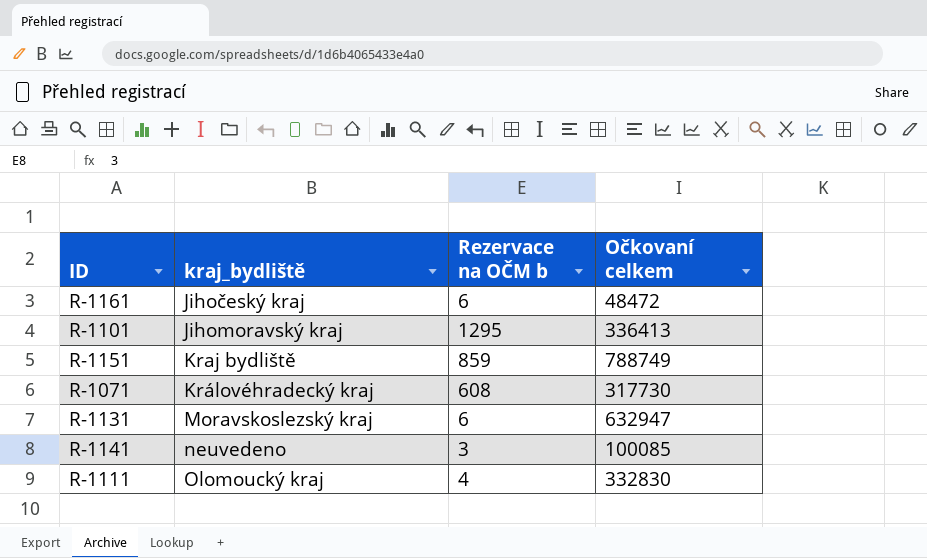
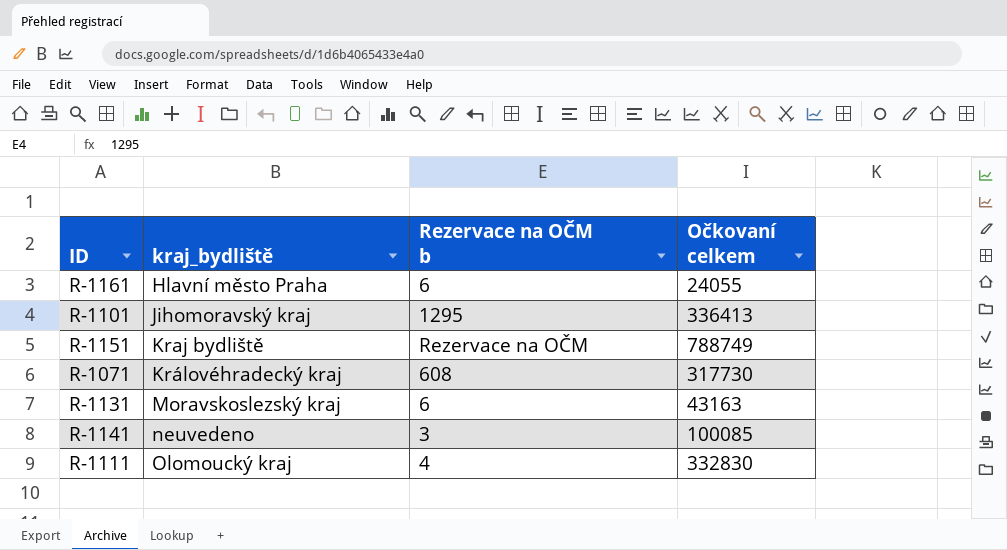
R-1161 | kraj_bydliště: Jihočeský kraj -> Hlavní město Praha
R-1161 | Očkovaní celkem: 48472 -> 24055
R-1151 | Rezervace na OČM b: 859 -> Rezervace na OČM
R-1131 | Očkovaní celkem: 632947 -> 43163

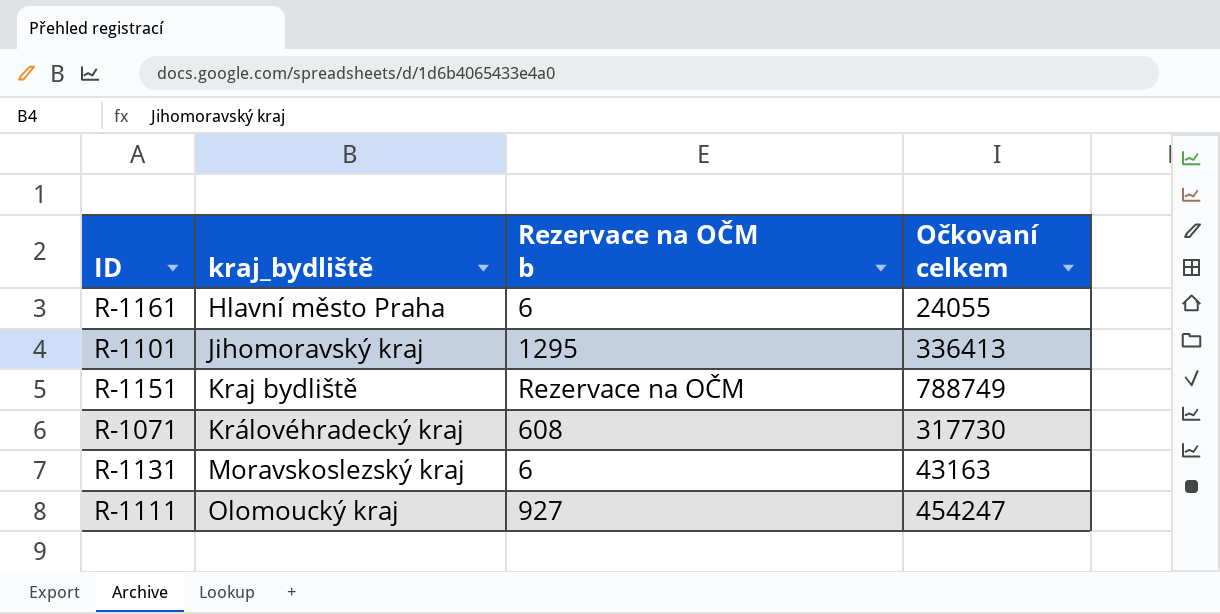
row R-1141: neuvedeno | 3 | 100085 -> none
R-1111 | Rezervace na OČM b: 4 -> 927
R-1111 | Očkovaní celkem: 332830 -> 454247

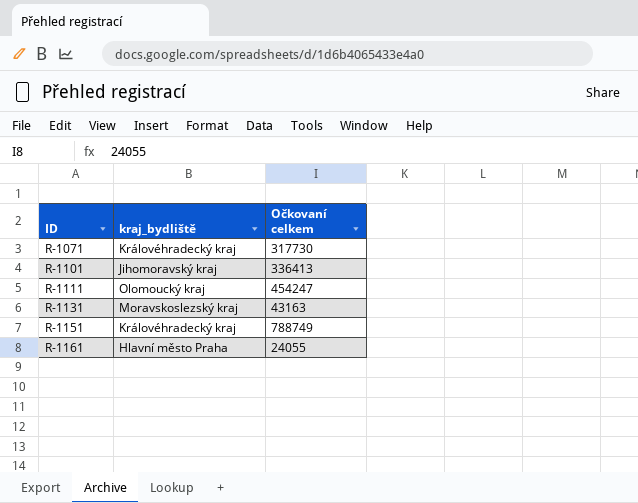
row order: kraj_bydliště ascending -> ID ascending
column Rezervace na OČM b | position: 3 -> none
R-1151 | kraj_bydliště: Kraj bydliště -> Královéhradecký kraj

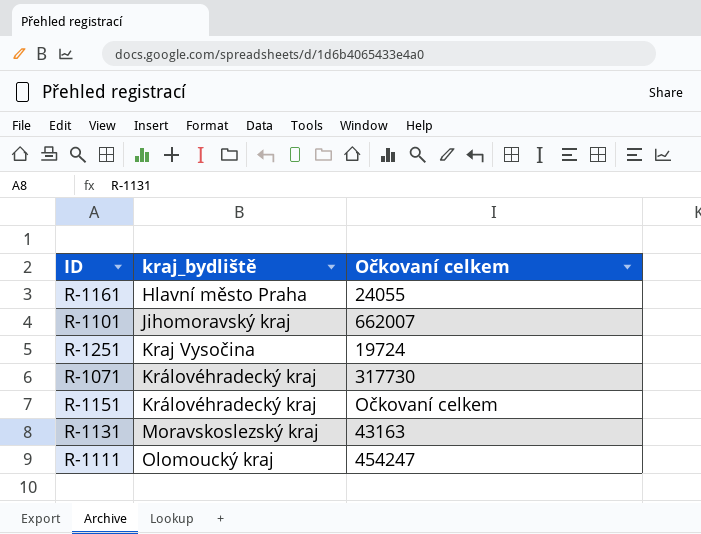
row order: ID ascending -> kraj_bydliště ascending
R-1101 | Očkovaní celkem: 336413 -> 662007
row R-1251: none -> Kraj Vysočina | 19724
R-1151 | Očkovaní celkem: 788749 -> Očkovaní celkem

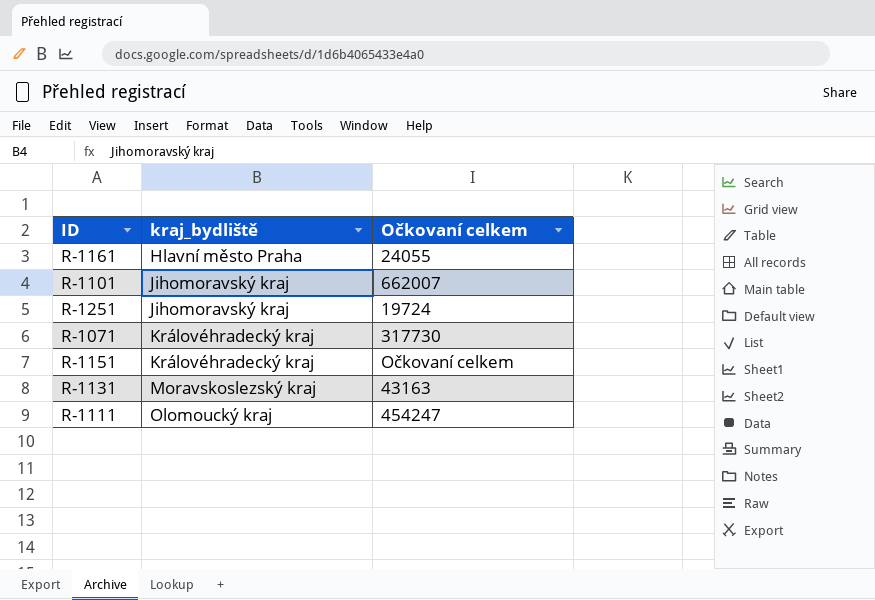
R-1251 | kraj_bydliště: Kraj Vysočina -> Jihomoravský kraj

